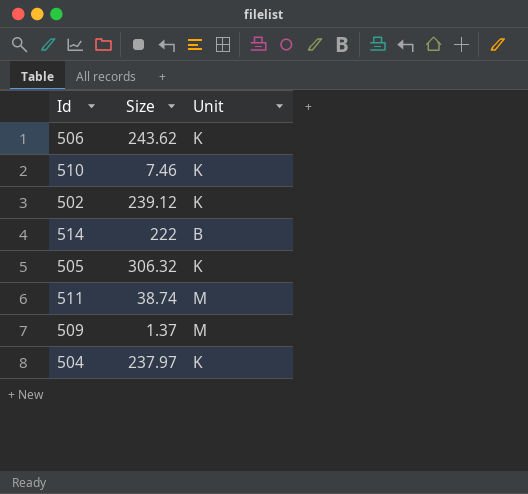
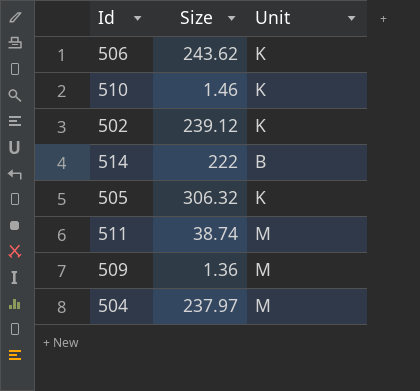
510 | Size: 7.46 -> 1.46
509 | Size: 1.37 -> 1.36
504 | Unit: K -> M

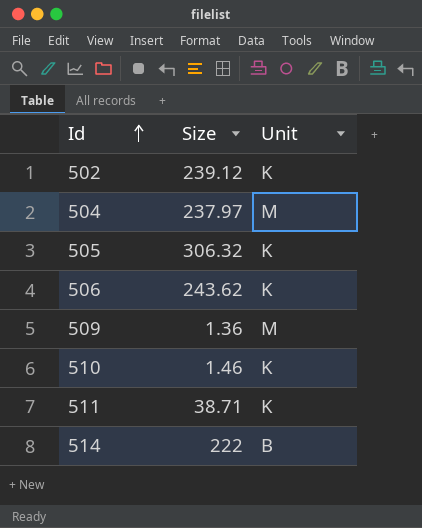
row order: none -> Id ascending
511 | Size: 38.74 -> 38.71
511 | Unit: M -> K

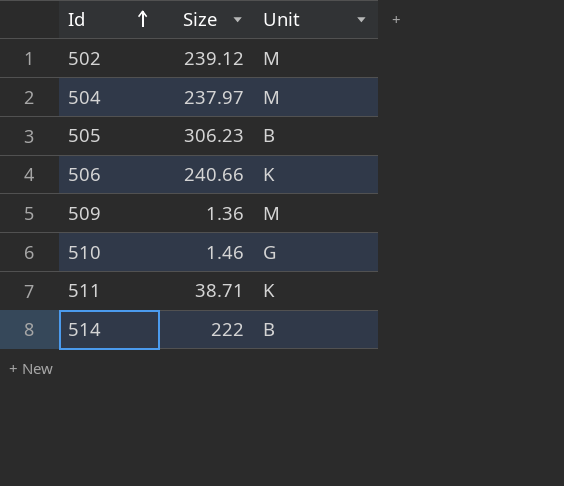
502 | Unit: K -> M
505 | Size: 306.32 -> 306.23
505 | Unit: K -> B
506 | Size: 243.62 -> 240.66
510 | Unit: K -> G

